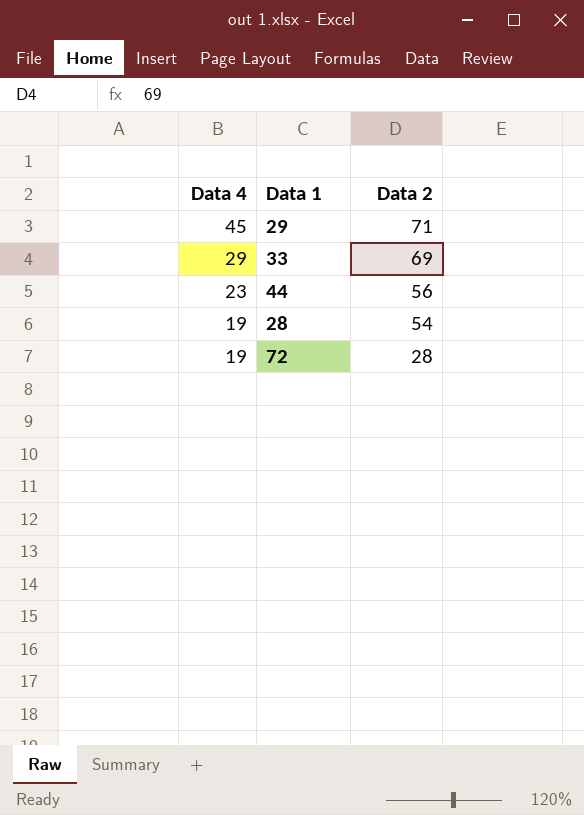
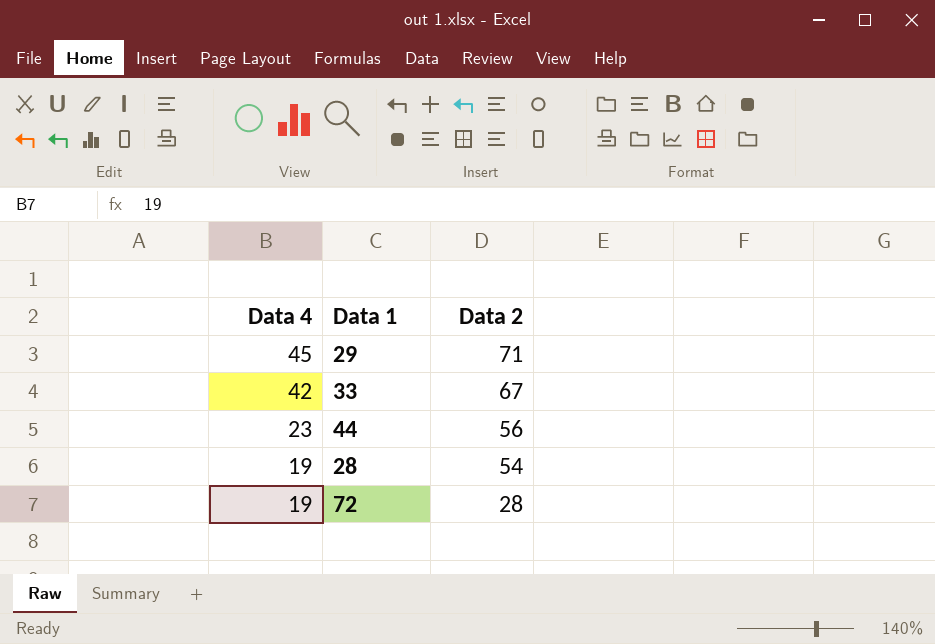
33 | Data 4: 29 -> 42
33 | Data 2: 69 -> 67

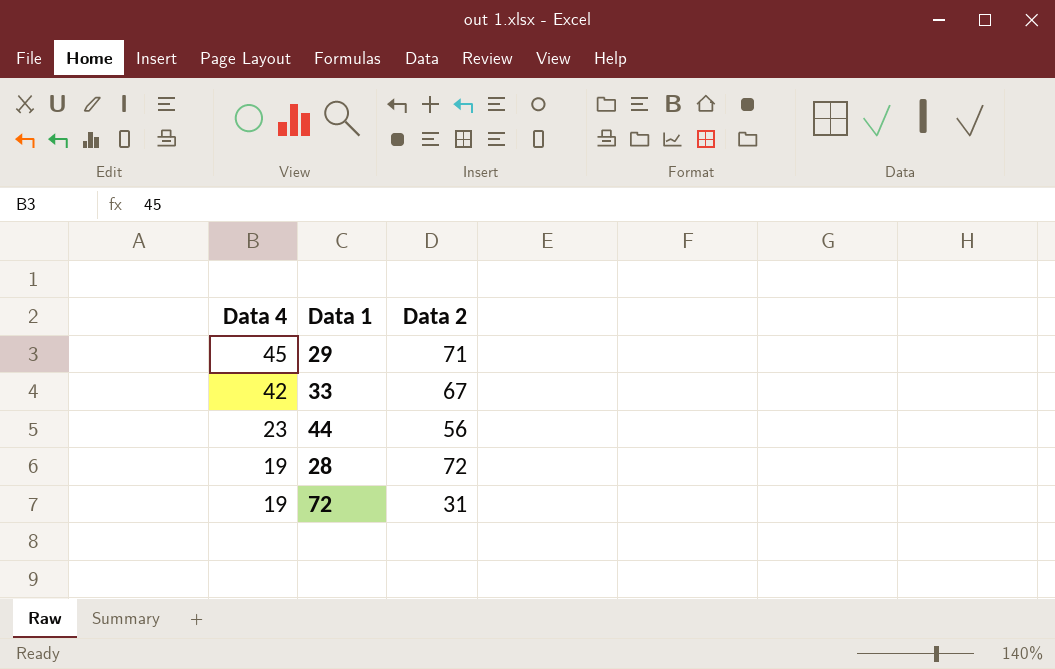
28 | Data 2: 54 -> 72
72 | Data 2: 28 -> 31

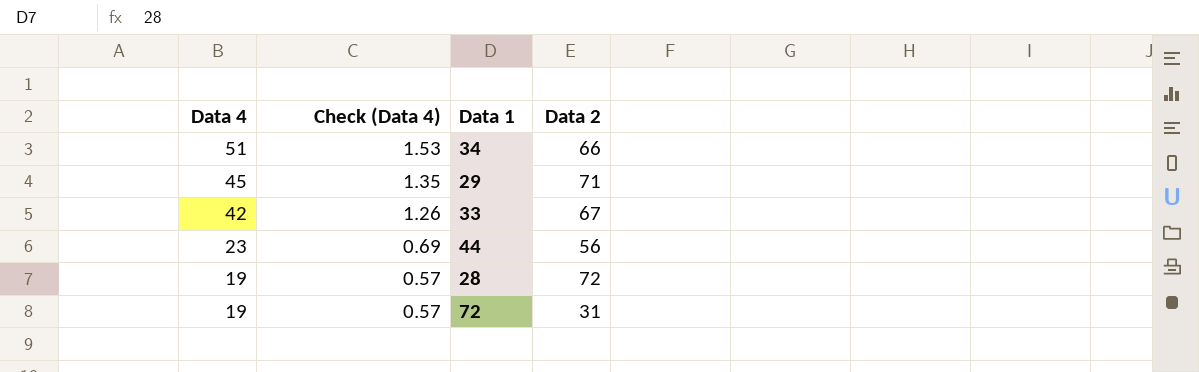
column Check (Data 4) | formula: none -> [Data 4] * 0.03
row 34: none -> 51 | 1.53 | 66

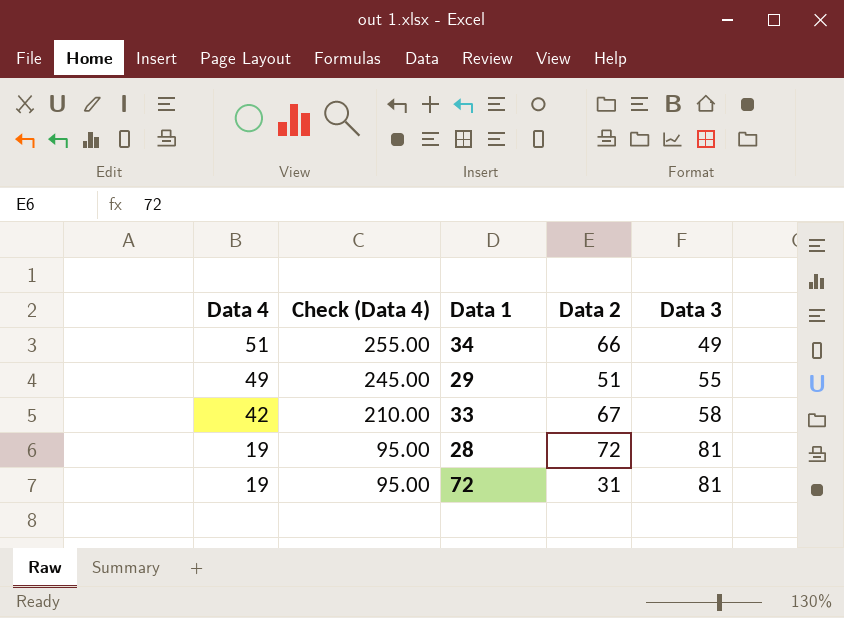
column Check (Data 4) | formula: [Data 4] * 0.03 -> [Data 4] * 5
column Data 3 | position: none -> 5
row 44: 23 | 0.69 | 56 -> none
29 | Data 4: 45 -> 49
29 | Data 2: 71 -> 51

